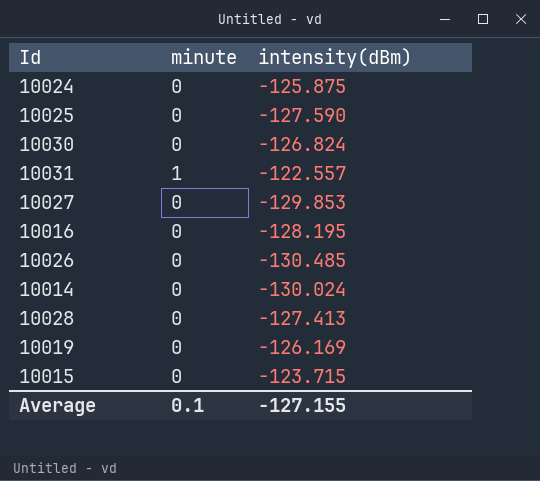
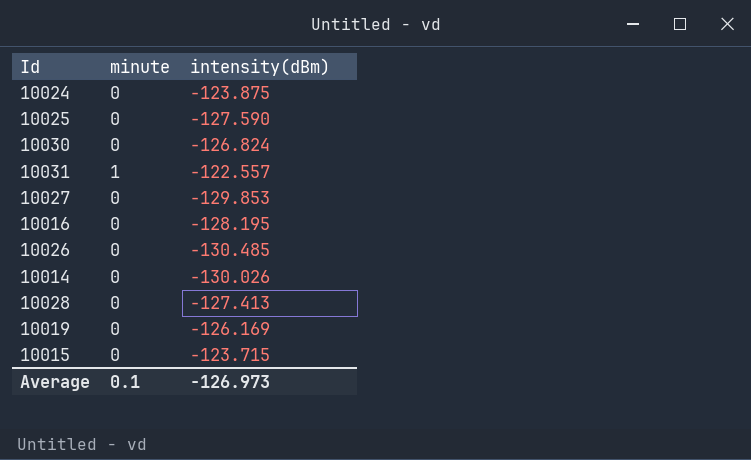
10024 | intensity(dBm): -125.875 -> -123.875
10014 | intensity(dBm): -130.024 -> -130.026
Average | intensity(dBm): -127.155 -> -126.973

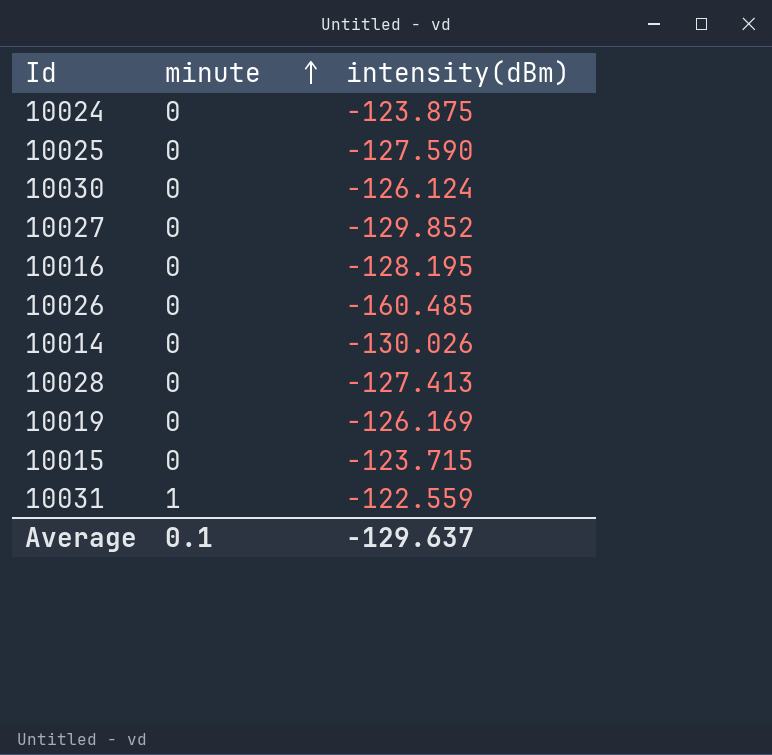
row order: none -> minute ascending
10030 | intensity(dBm): -126.824 -> -126.124
10027 | intensity(dBm): -129.853 -> -129.852
10026 | intensity(dBm): -130.485 -> -160.485
10031 | intensity(dBm): -122.557 -> -122.559
Average | intensity(dBm): -126.973 -> -129.637

